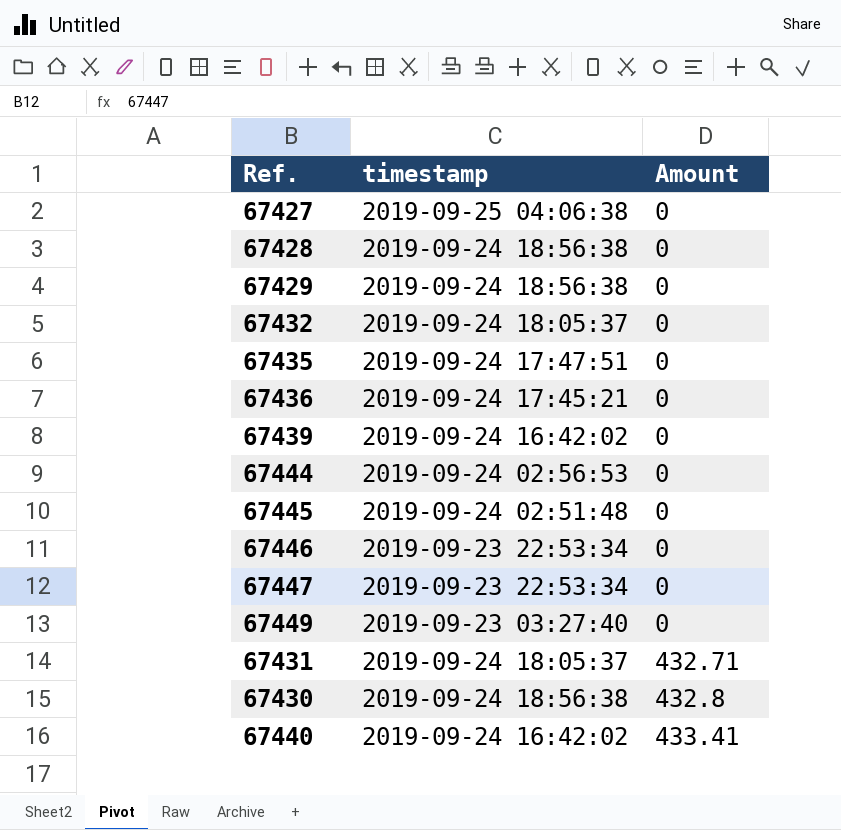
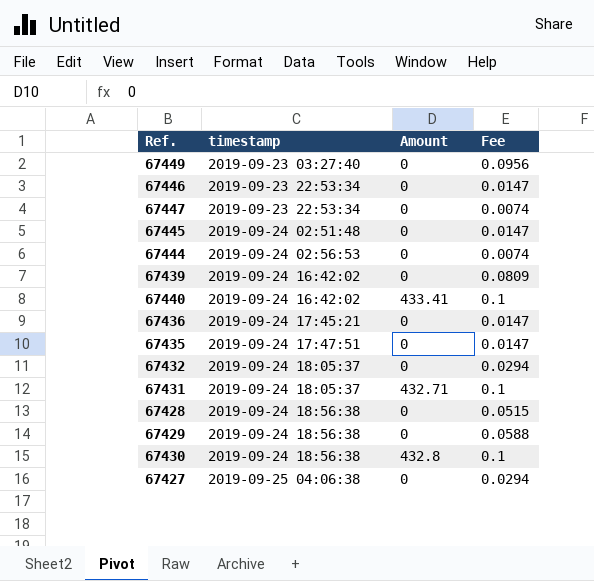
row order: Amount ascending -> timestamp ascending
column Fee | position: none -> 4

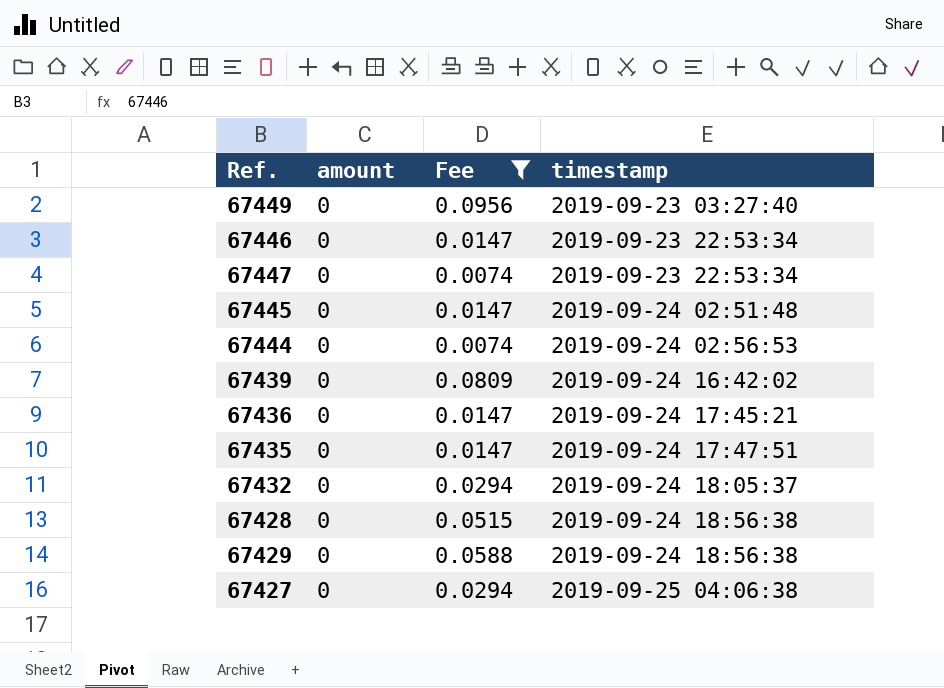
filter: none -> Fee != 0.1
column name: Amount -> amount
column timestamp | position: 2 -> 4

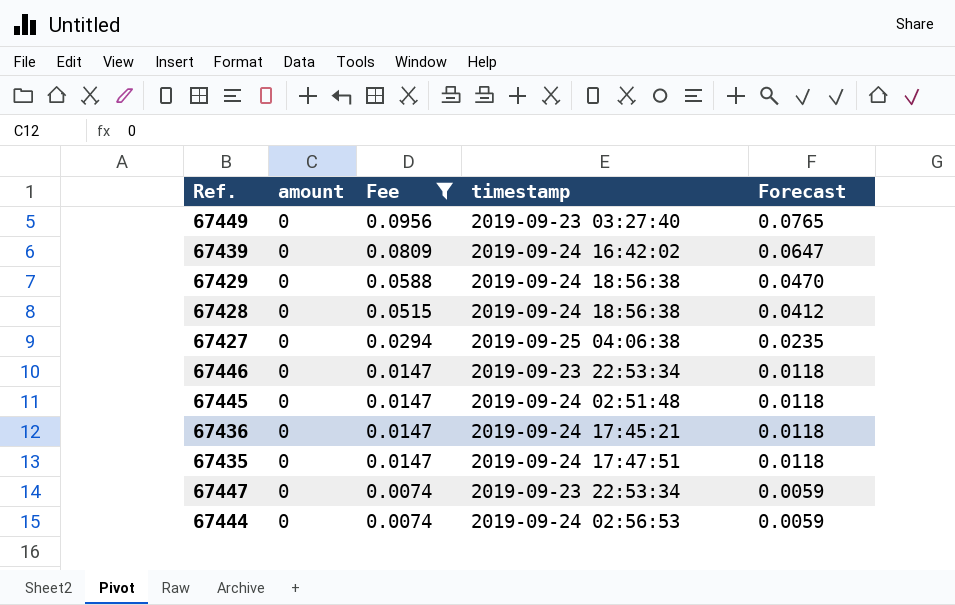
row order: timestamp ascending -> Fee descending
column Forecast | formula: none -> [Fee] * 0.8
row 67432: 0 | 0.0294 | 2019-09-24 18:05:37 -> none

